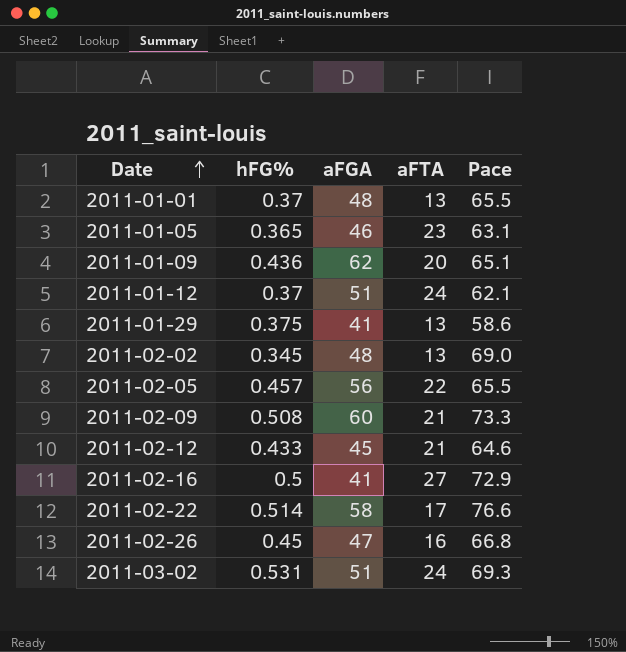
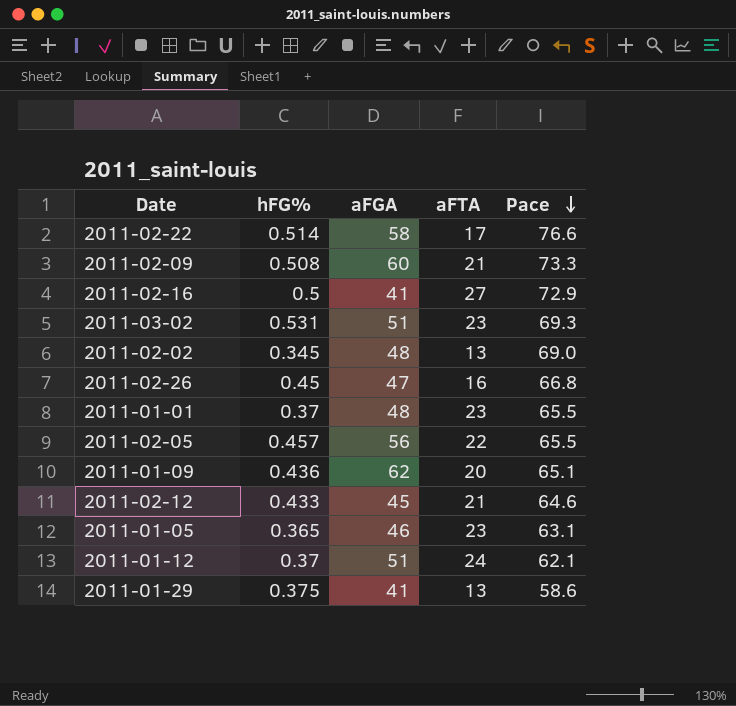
row order: Date ascending -> Pace descending
2011-03-02 | aFTA: 24 -> 23
2011-01-01 | aFTA: 13 -> 23

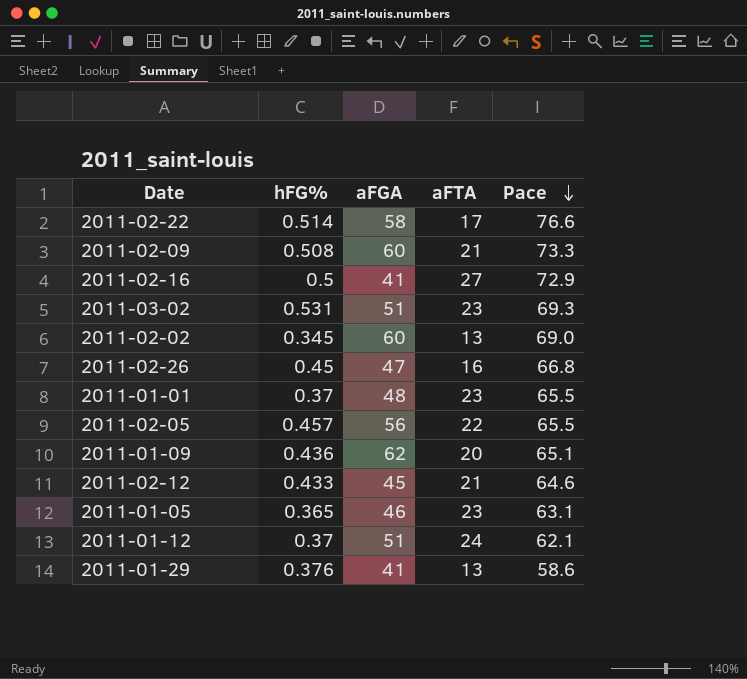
2011-02-02 | aFGA: 48 -> 60
2011-01-29 | hFG%: 0.375 -> 0.376

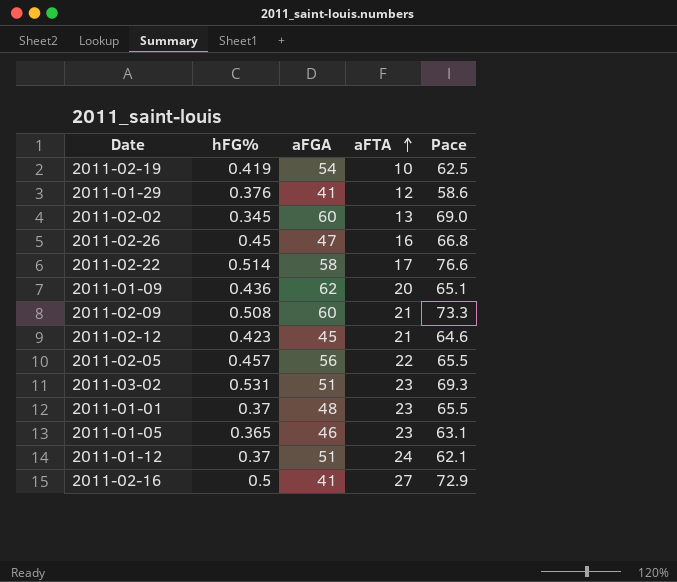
row order: Pace descending -> aFTA ascending
row 2011-02-19: none -> 0.419 | 54 | 10 | 62.5
2011-01-29 | aFTA: 13 -> 12
2011-02-12 | hFG%: 0.433 -> 0.423

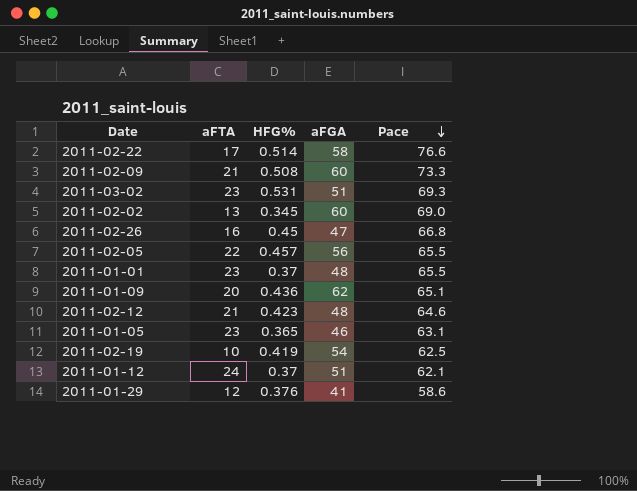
row order: aFTA ascending -> Pace descending
column aFTA | position: 4 -> 2
column name: hFG% -> HFG%
row 2011-02-16: 0.5 | 41 | 27 | 72.9 -> none
2011-02-12 | aFGA: 45 -> 48

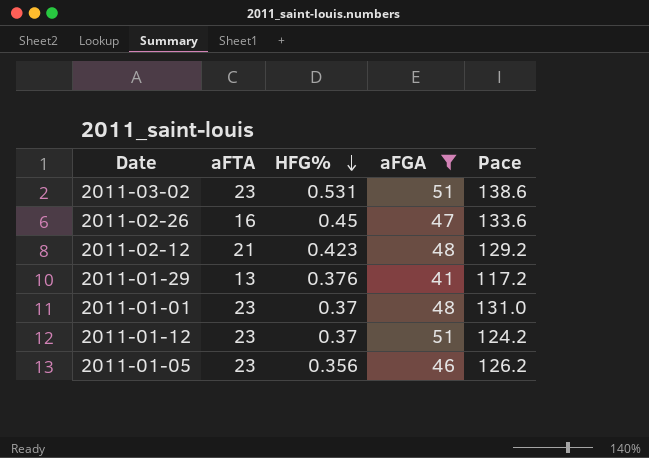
filter: none -> aFGA <= 51
row order: Pace descending -> HFG% descending
2011-03-02 | Pace: 69.3 -> 138.6
2011-02-26 | Pace: 66.8 -> 133.6
2011-02-12 | Pace: 64.6 -> 129.2
2011-01-29 | aFTA: 12 -> 13
2011-01-29 | Pace: 58.6 -> 117.2
2011-01-01 | Pace: 65.5 -> 131.0
2011-01-12 | aFTA: 24 -> 23
2011-01-12 | Pace: 62.1 -> 124.2
2011-01-05 | HFG%: 0.365 -> 0.356
2011-01-05 | Pace: 63.1 -> 126.2

